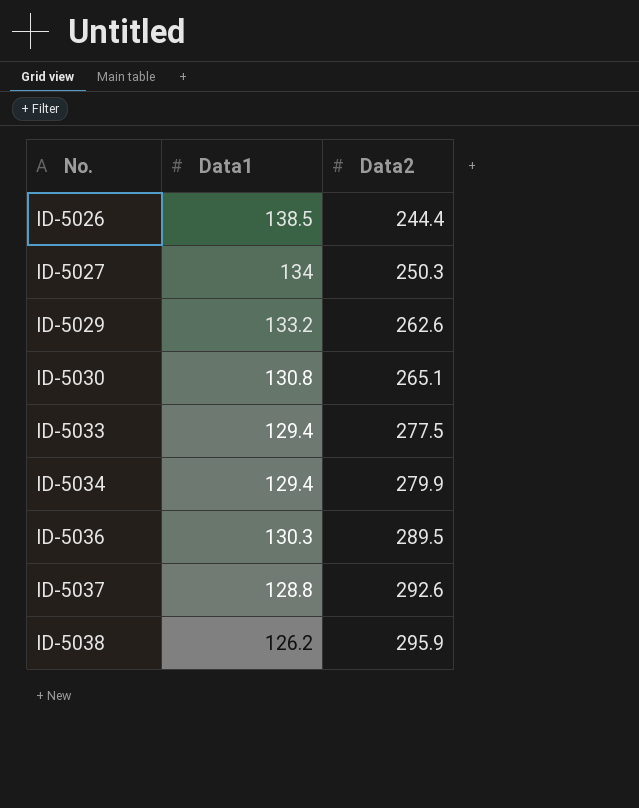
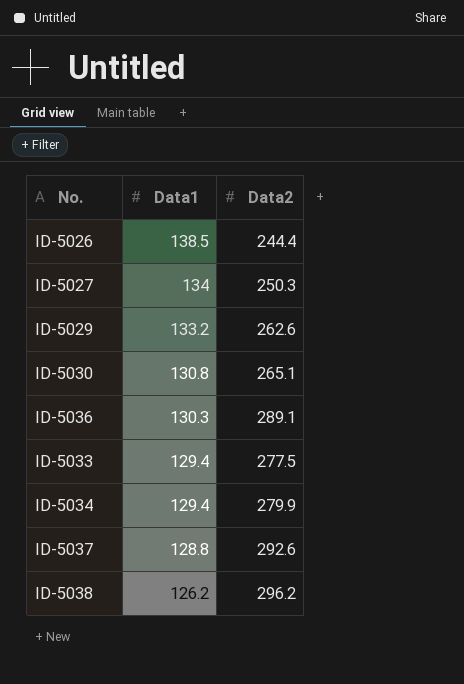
row order: No. ascending -> Data1 descending
ID-5036 | Data2: 289.5 -> 289.1
ID-5038 | Data2: 295.9 -> 296.2

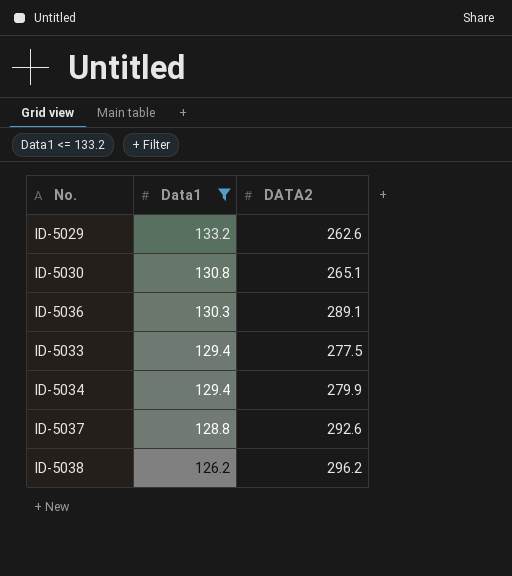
filter: none -> Data1 <= 133.2
column name: Data2 -> DATA2

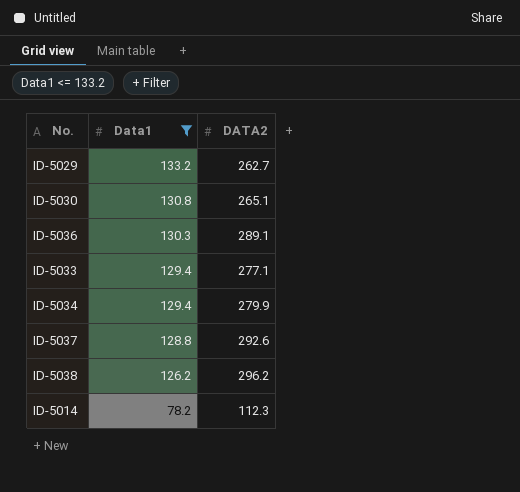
ID-5029 | DATA2: 262.6 -> 262.7
ID-5033 | DATA2: 277.5 -> 277.1
row ID-5014: none -> 78.2 | 112.3

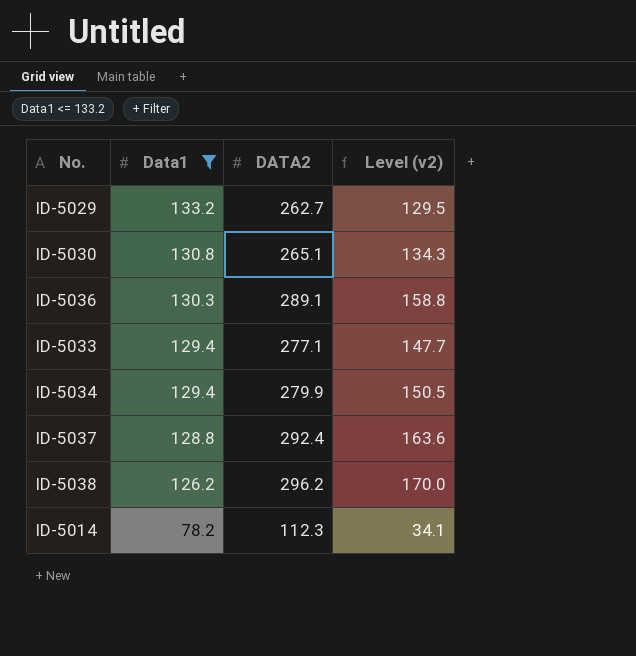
column Level (v2) | formula: none -> [DATA2] - [Data1]
ID-5037 | DATA2: 292.6 -> 292.4

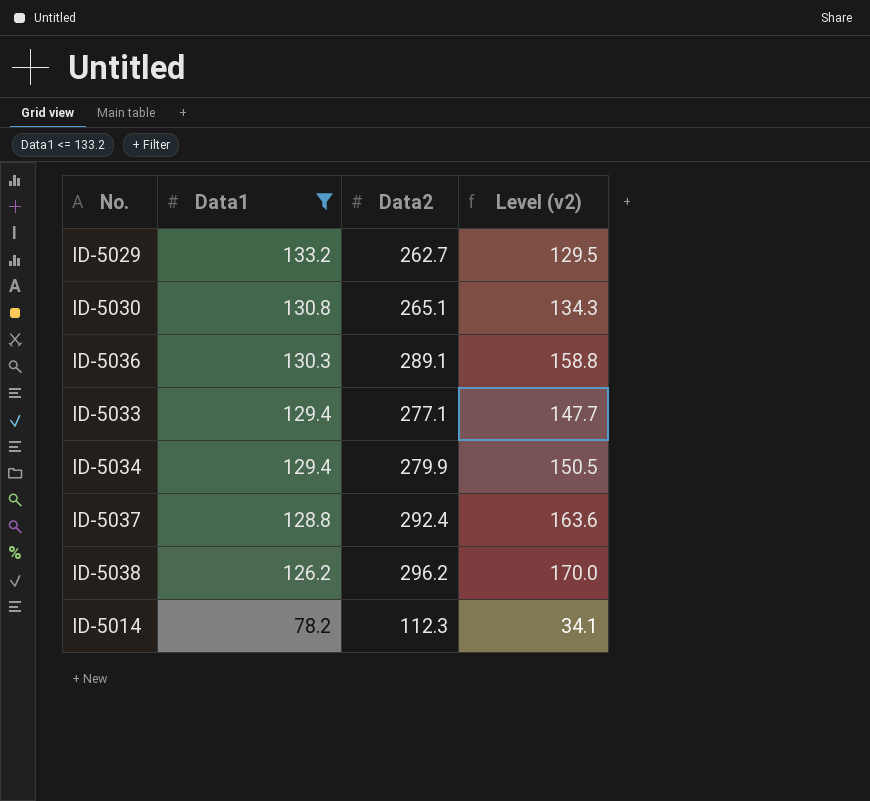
column name: DATA2 -> Data2

